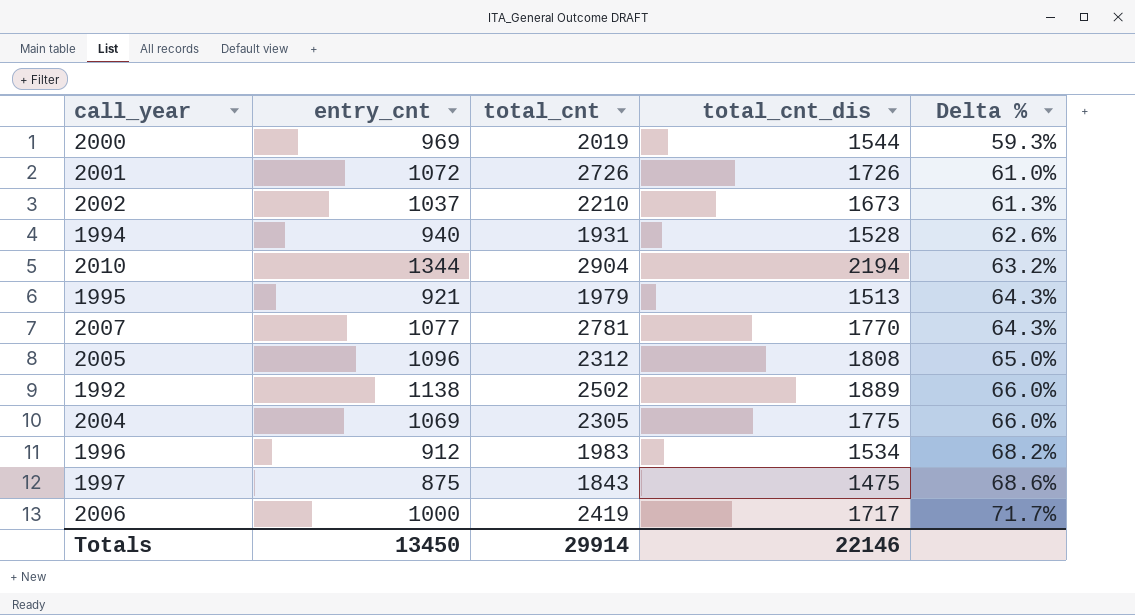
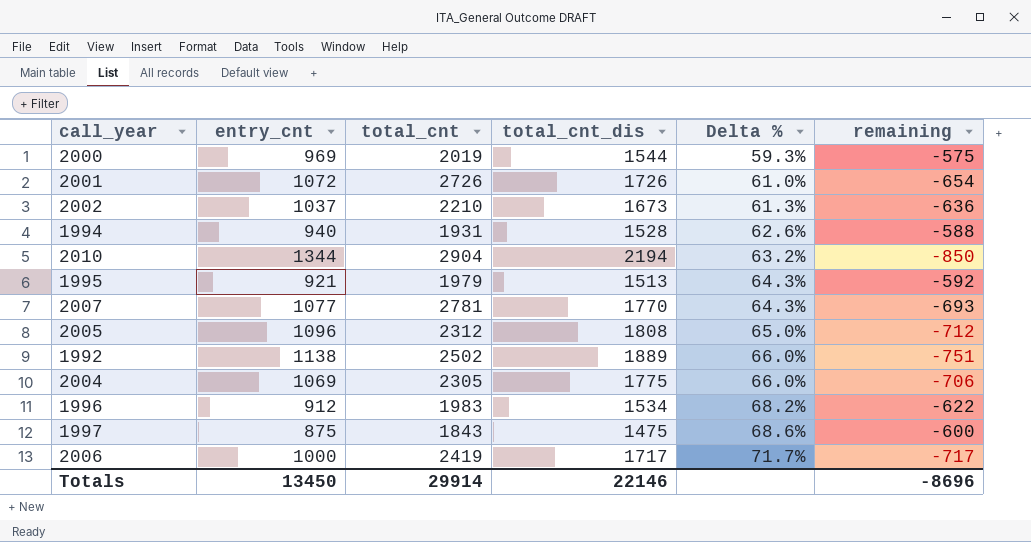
column remaining | formula: none -> [entry_cnt] - [total_cnt_dis]

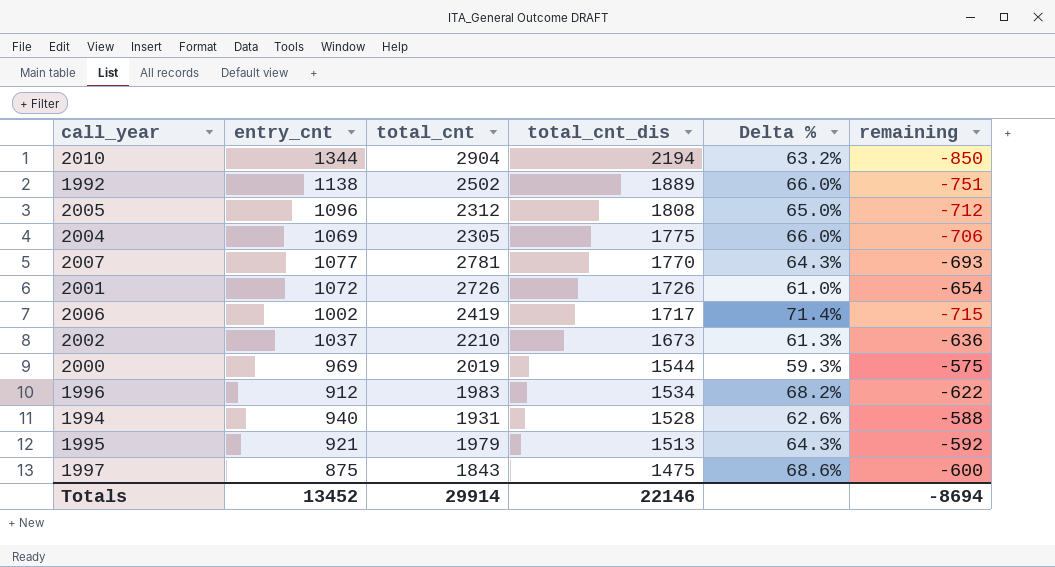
row order: Delta % ascending -> total_cnt_dis descending
2006 | entry_cnt: 1000 -> 1002
2006 | Delta %: 71.7% -> 71.4%
2006 | remaining: -717 -> -715
Totals | entry_cnt: 13450 -> 13452
Totals | remaining: -8696 -> -8694

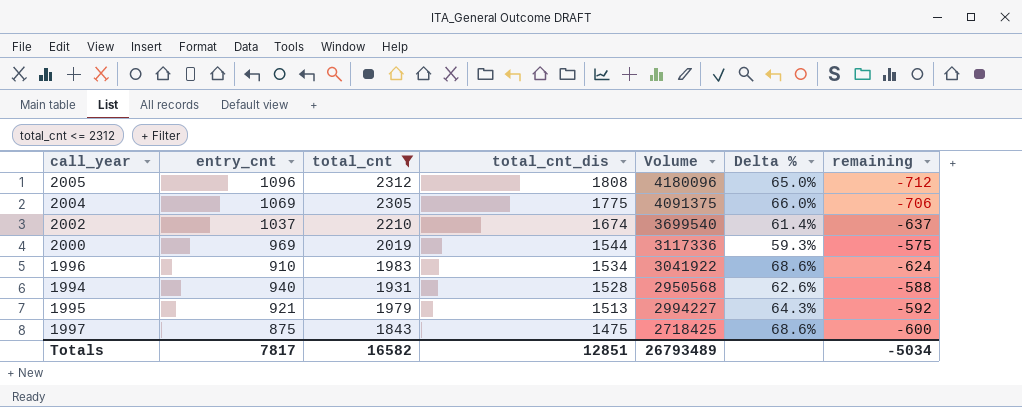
filter: none -> total_cnt <= 2312
column Volume | formula: none -> [total_cnt] * [total_cnt_dis]
2002 | total_cnt_dis: 1673 -> 1674
2002 | Delta %: 61.3% -> 61.4%
2002 | remaining: -636 -> -637
1996 | entry_cnt: 912 -> 910
1996 | Delta %: 68.2% -> 68.6%
1996 | remaining: -622 -> -624
Totals | entry_cnt: 13452 -> 7817
Totals | total_cnt: 29914 -> 16582
Totals | total_cnt_dis: 22146 -> 12851
Totals | remaining: -8694 -> -5034

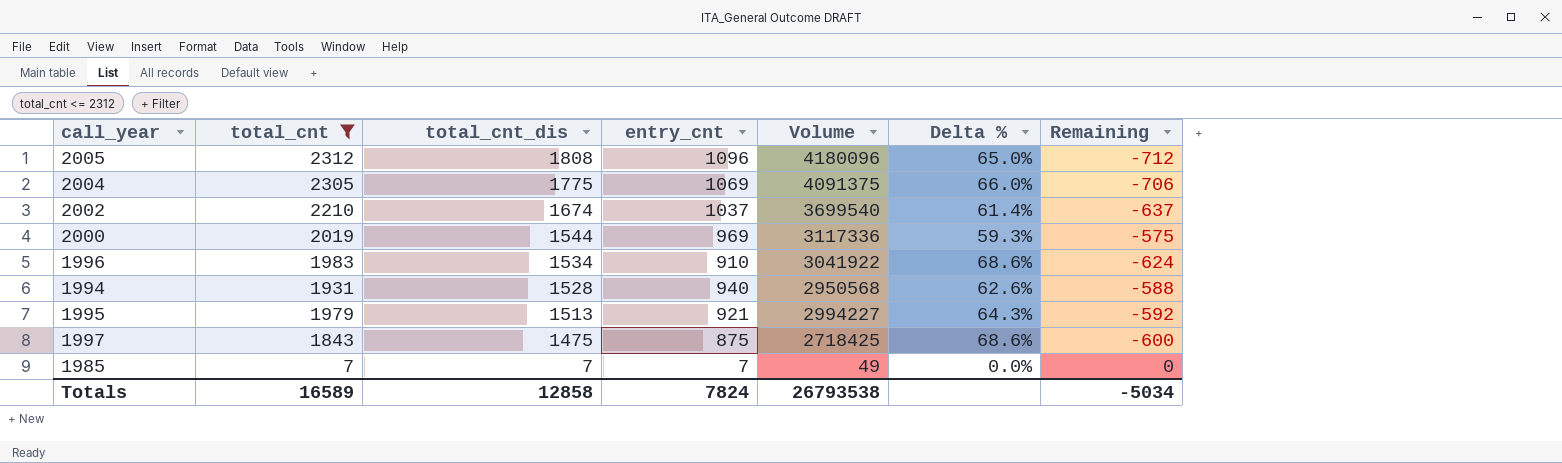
column entry_cnt | position: 2 -> 4
column name: remaining -> Remaining
row 1985: none -> 7 | 7 | 7 | 49 | 0.0% | 0
Totals | total_cnt: 16582 -> 16589
Totals | total_cnt_dis: 12851 -> 12858
Totals | entry_cnt: 7817 -> 7824
Totals | Volume: 26793489 -> 26793538

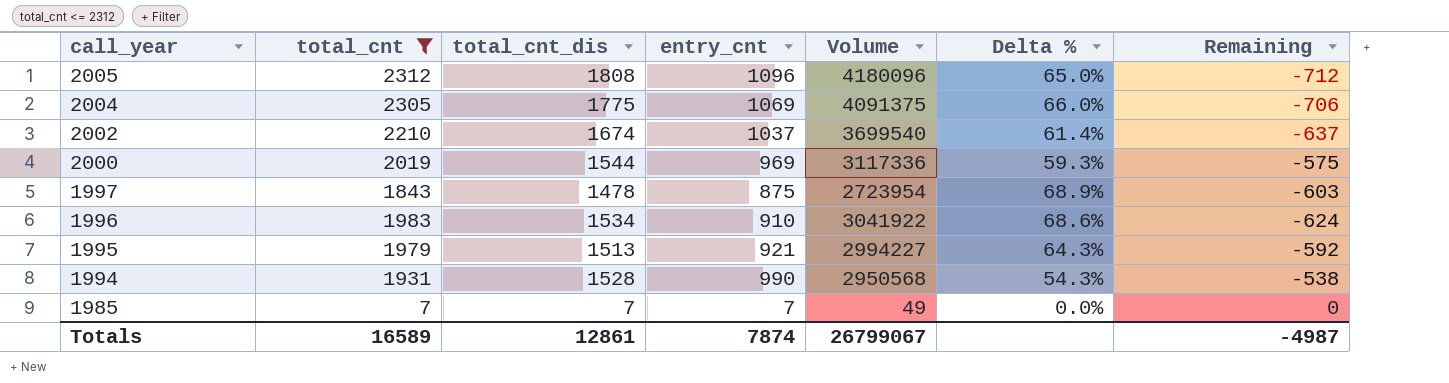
row order: total_cnt_dis descending -> call_year descending
1997 | total_cnt_dis: 1475 -> 1478
1997 | Volume: 2718425 -> 2723954
1997 | Delta %: 68.6% -> 68.9%
1997 | Remaining: -600 -> -603
1994 | entry_cnt: 940 -> 990
1994 | Delta %: 62.6% -> 54.3%
1994 | Remaining: -588 -> -538
Totals | total_cnt_dis: 12858 -> 12861
Totals | entry_cnt: 7824 -> 7874
Totals | Volume: 26793538 -> 26799067
Totals | Remaining: -5034 -> -4987

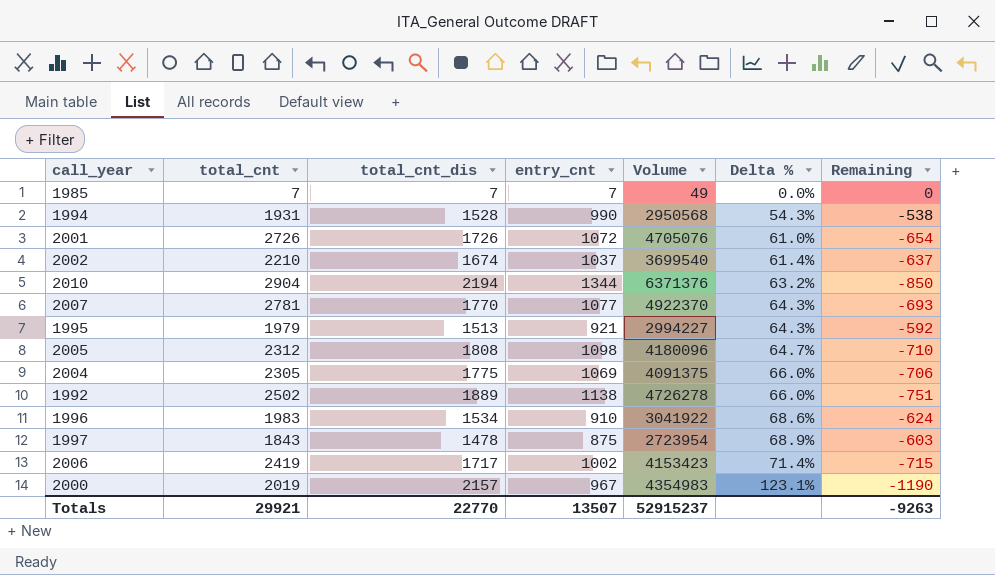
filter: total_cnt <= 2312 -> none
row order: call_year descending -> Delta % ascending
2005 | entry_cnt: 1096 -> 1098
2005 | Delta %: 65.0% -> 64.7%
2005 | Remaining: -712 -> -710
2000 | total_cnt_dis: 1544 -> 2157
2000 | entry_cnt: 969 -> 967
2000 | Volume: 3117336 -> 4354983
2000 | Delta %: 59.3% -> 123.1%
2000 | Remaining: -575 -> -1190
Totals | total_cnt: 16589 -> 29921
Totals | total_cnt_dis: 12861 -> 22770
Totals | entry_cnt: 7874 -> 13507
Totals | Volume: 26799067 -> 52915237
Totals | Remaining: -4987 -> -9263

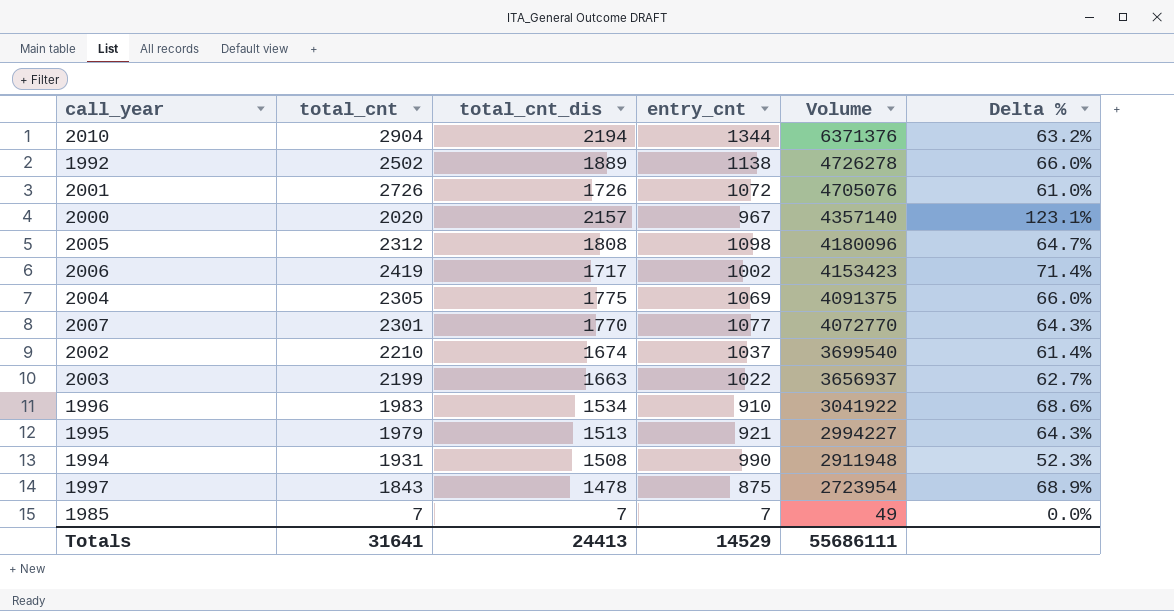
row order: Delta % ascending -> Volume descending
column Remaining | formula: [entry_cnt] - [total_cnt_dis] -> none
2000 | total_cnt: 2019 -> 2020
2000 | Volume: 4354983 -> 4357140
2007 | total_cnt: 2781 -> 2301
2007 | Volume: 4922370 -> 4072770
row 2003: none -> 2199 | 1663 | 1022 | 3656937 | 62.7%
1994 | total_cnt_dis: 1528 -> 1508
1994 | Volume: 2950568 -> 2911948
1994 | Delta %: 54.3% -> 52.3%
Totals | total_cnt: 29921 -> 31641
Totals | total_cnt_dis: 22770 -> 24413
Totals | entry_cnt: 13507 -> 14529
Totals | Volume: 52915237 -> 55686111

